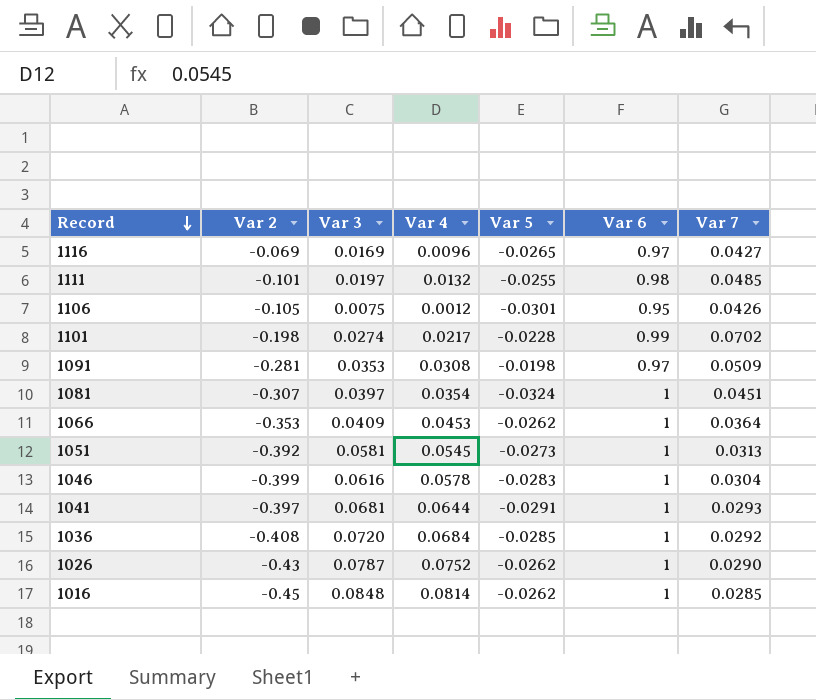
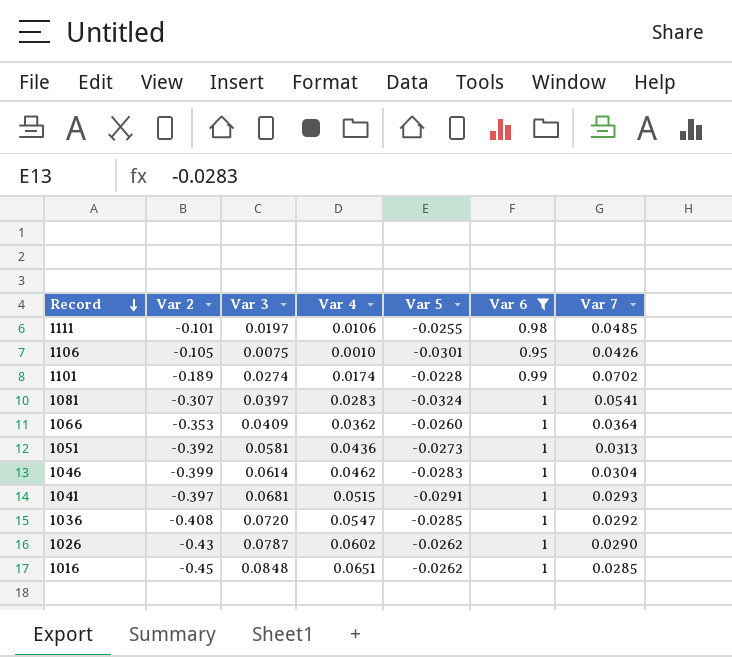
filter: none -> Var 6 != 0.97
1111 | Var 4: 0.0132 -> 0.0106
1106 | Var 4: 0.0012 -> 0.0010
1101 | Var 2: -0.198 -> -0.189
1101 | Var 4: 0.0217 -> 0.0174
1081 | Var 4: 0.0354 -> 0.0283
1081 | Var 7: 0.0451 -> 0.0541
1066 | Var 4: 0.0453 -> 0.0362
1066 | Var 5: -0.0262 -> -0.0260
1051 | Var 4: 0.0545 -> 0.0436
1046 | Var 3: 0.0616 -> 0.0614
1046 | Var 4: 0.0578 -> 0.0462
1041 | Var 4: 0.0644 -> 0.0515
1036 | Var 4: 0.0684 -> 0.0547
1026 | Var 4: 0.0752 -> 0.0602
1016 | Var 4: 0.0814 -> 0.0651

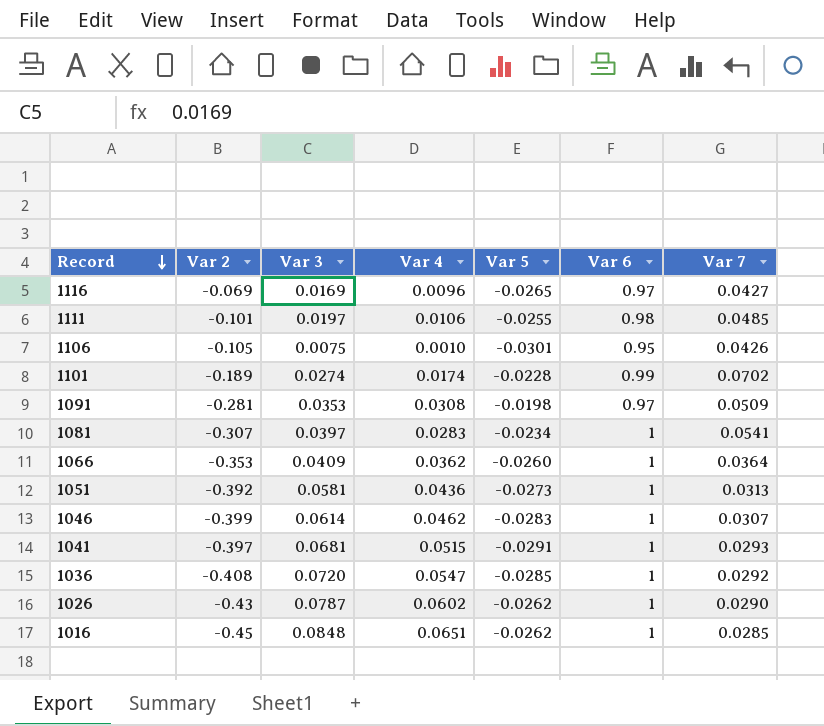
filter: Var 6 != 0.97 -> none
1081 | Var 5: -0.0324 -> -0.0234
1046 | Var 7: 0.0304 -> 0.0307

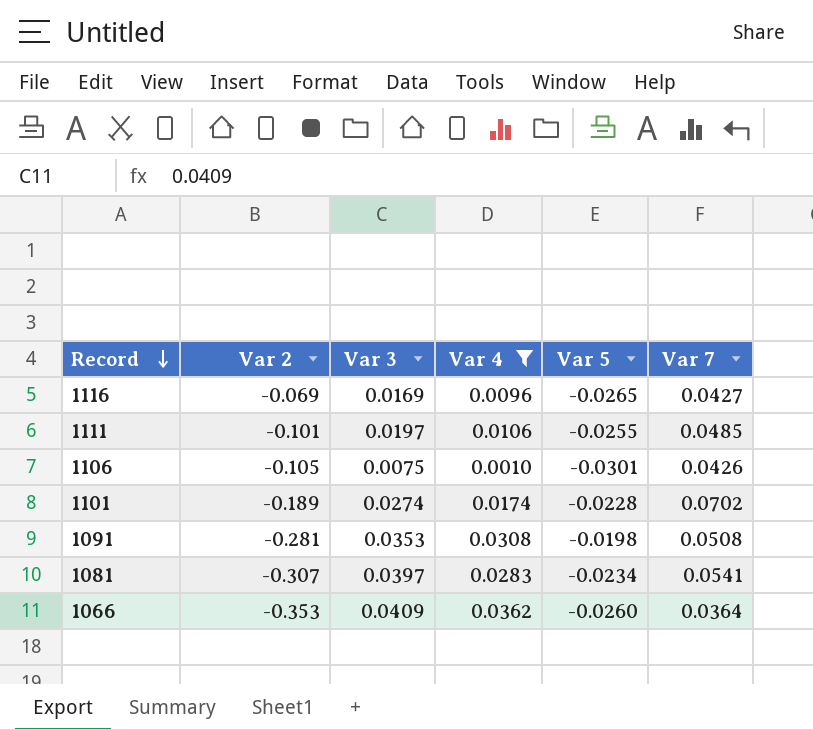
filter: none -> Var 4 <= 0.0362
column Var 6 | position: 6 -> none
1091 | Var 7: 0.0509 -> 0.0508

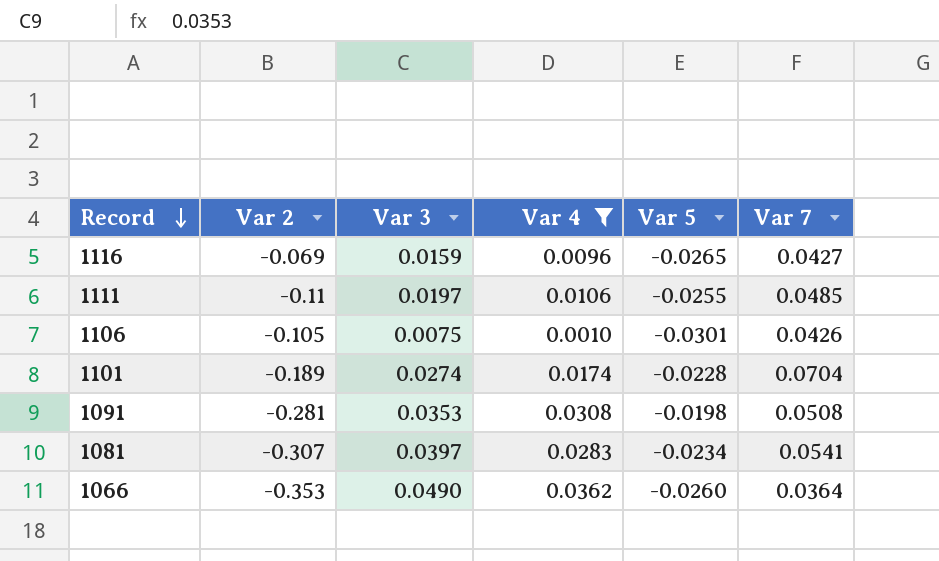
1116 | Var 3: 0.0169 -> 0.0159
1111 | Var 2: -0.101 -> -0.11
1101 | Var 7: 0.0702 -> 0.0704
1066 | Var 3: 0.0409 -> 0.0490

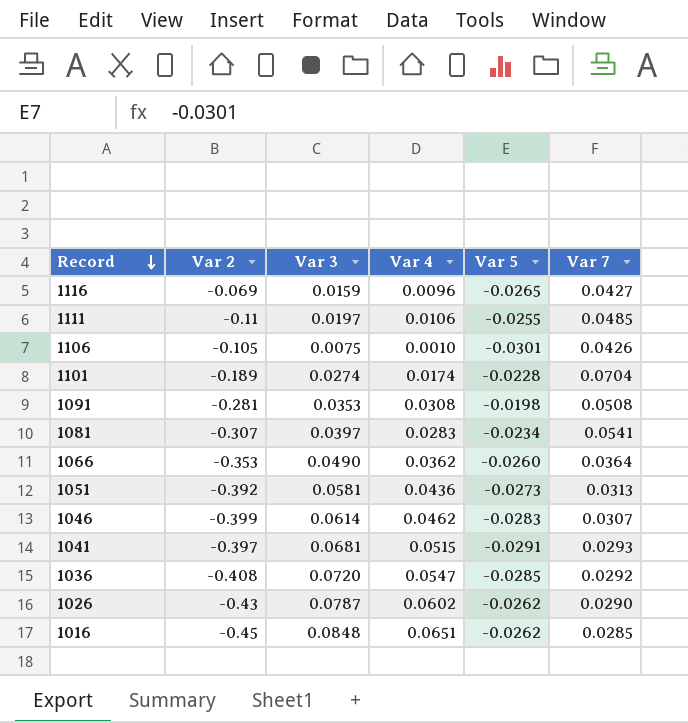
filter: Var 4 <= 0.0362 -> none

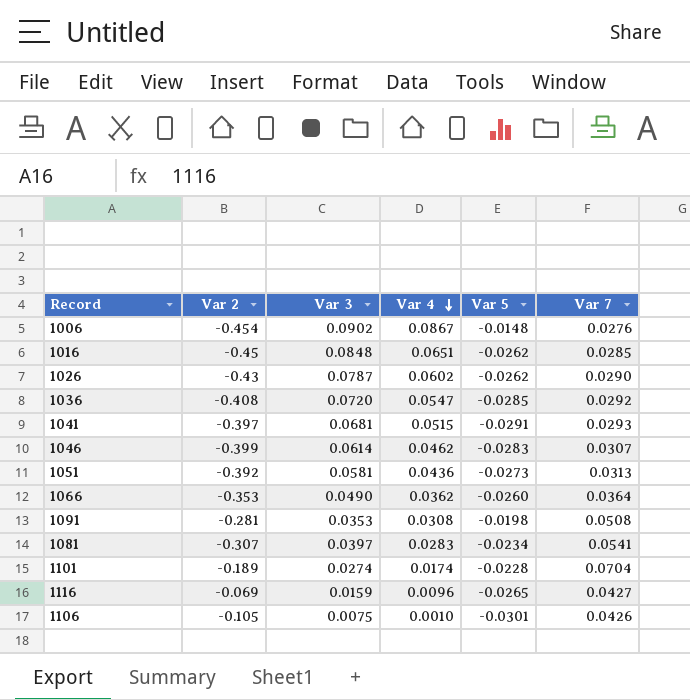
row order: Record descending -> Var 4 descending
row 1111: -0.11 | 0.0197 | 0.0106 | -0.0255 | 0.0485 -> none
row 1006: none -> -0.454 | 0.0902 | 0.0867 | -0.0148 | 0.0276

